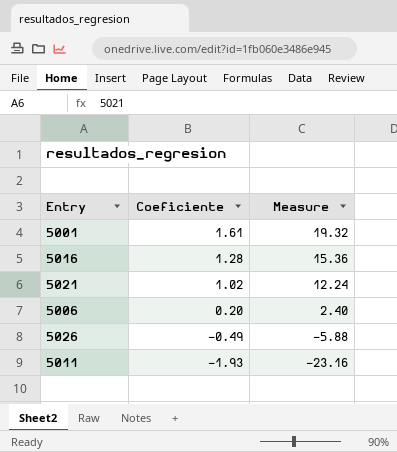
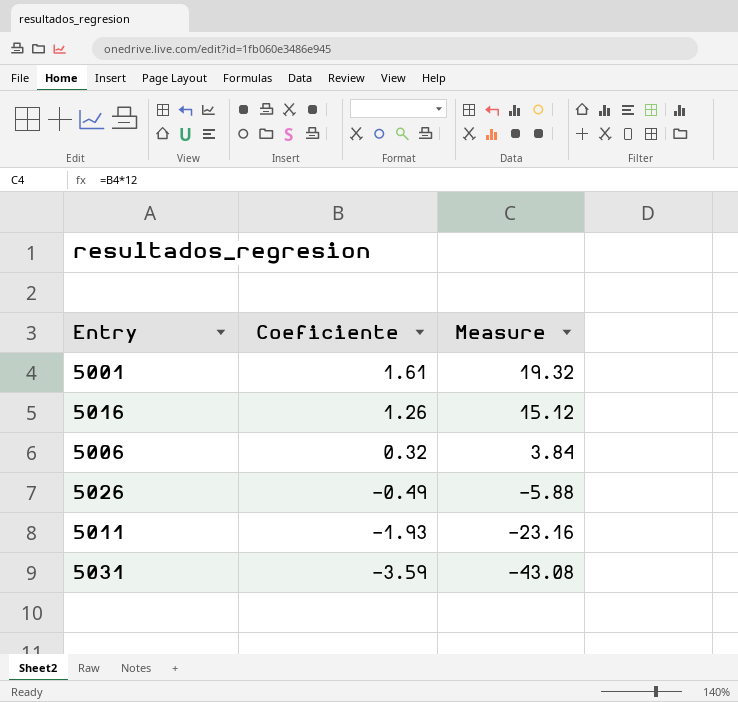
row 5021: 1.02 | 12.24 -> none
5016 | Coeficiente: 1.28 -> 1.26
5016 | Measure: 15.36 -> 15.12
5006 | Coeficiente: 0.20 -> 0.32
5006 | Measure: 2.40 -> 3.84
row 5031: none -> -3.59 | -43.08

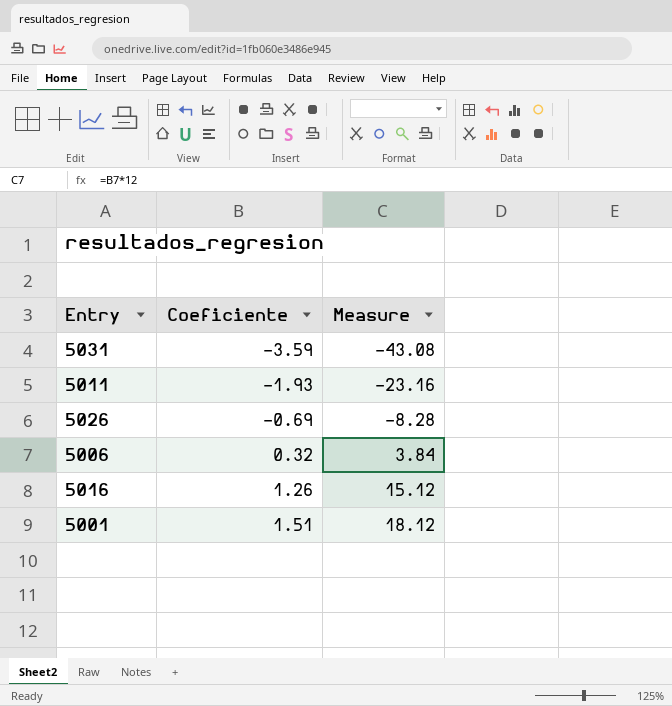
row order: Coeficiente descending -> Coeficiente ascending
5026 | Coeficiente: -0.49 -> -0.69
5026 | Measure: -5.88 -> -8.28
5001 | Coeficiente: 1.61 -> 1.51
5001 | Measure: 19.32 -> 18.12

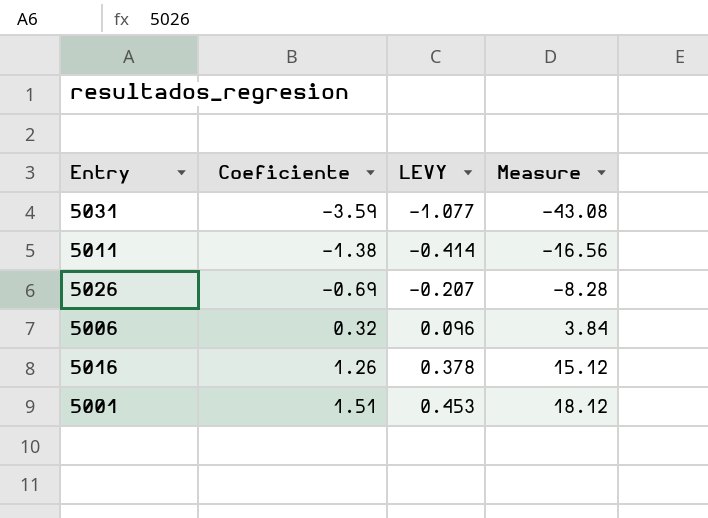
column LEVY | formula: none -> [Coeficiente] * 0.3
5011 | Coeficiente: -1.93 -> -1.38
5011 | Measure: -23.16 -> -16.56

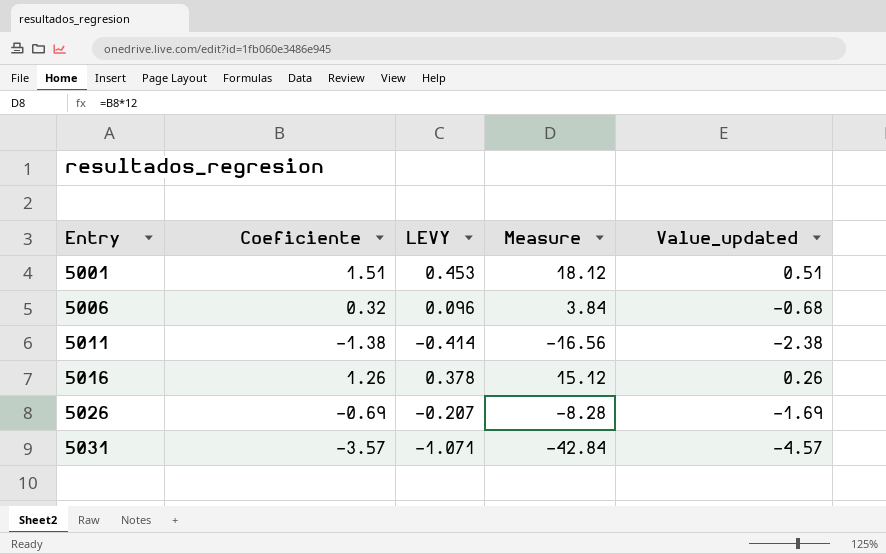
row order: Coeficiente ascending -> Entry ascending
column Value_updated | formula: none -> [Coeficiente] - 1
5031 | Coeficiente: -3.59 -> -3.57
5031 | LEVY: -1.077 -> -1.071
5031 | Measure: -43.08 -> -42.84

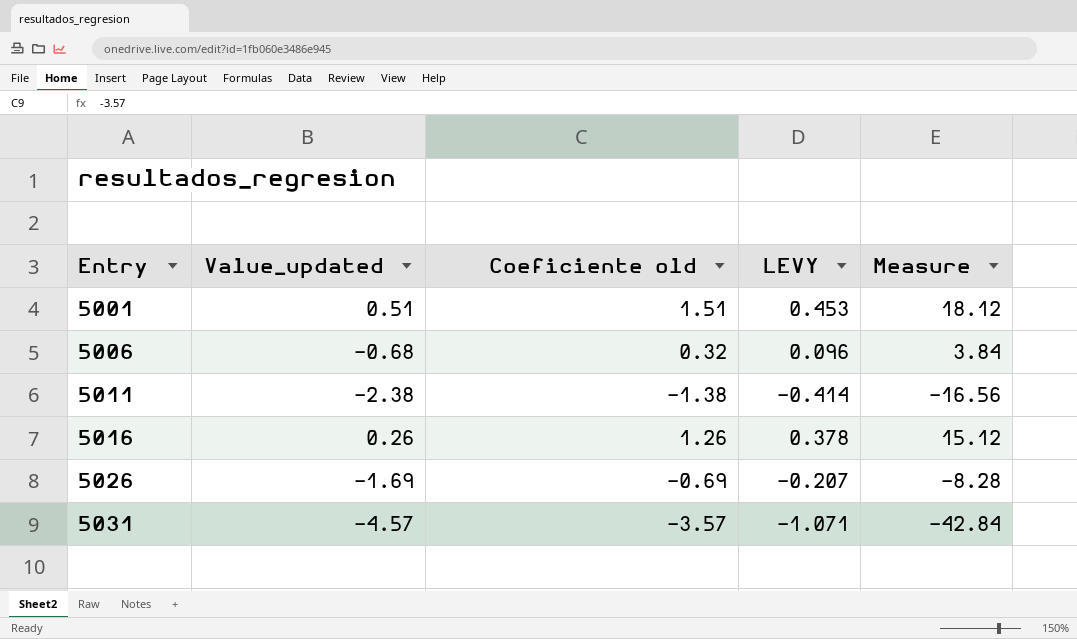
column Value_updated | position: 5 -> 2
column name: Coeficiente -> Coeficiente old

